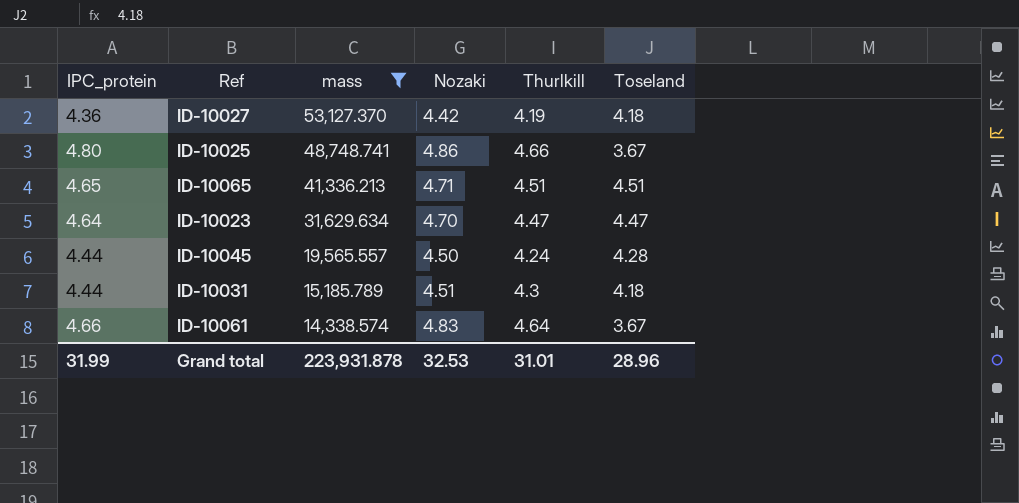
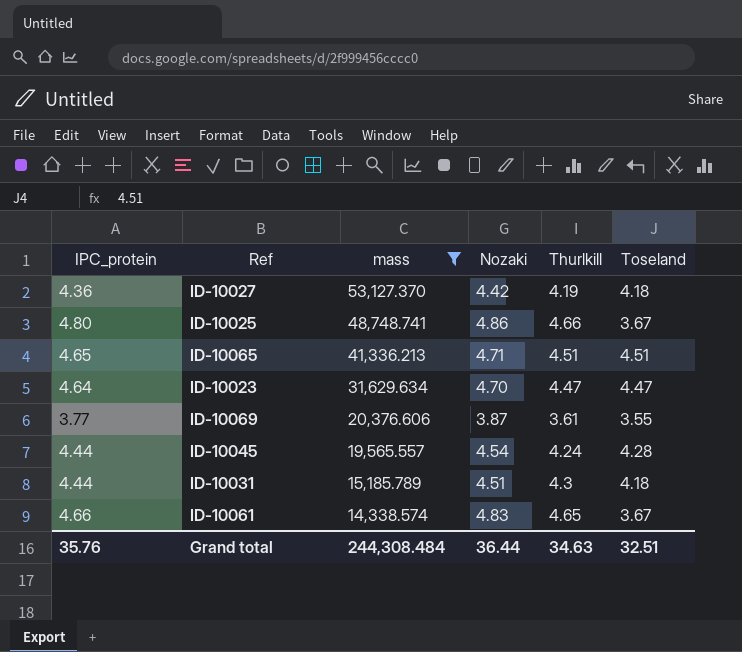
row ID-10069: none -> 3.77 | 20,376.606 | 3.87 | 3.61 | 3.55
ID-10045 | Nozaki: 4.50 -> 4.54
ID-10061 | Thurlkill: 4.64 -> 4.65
Grand total | IPC_protein: 31.99 -> 35.76
Grand total | mass: 223,931.878 -> 244,308.484
Grand total | Nozaki: 32.53 -> 36.44
Grand total | Thurlkill: 31.01 -> 34.63
Grand total | Toseland: 28.96 -> 32.51

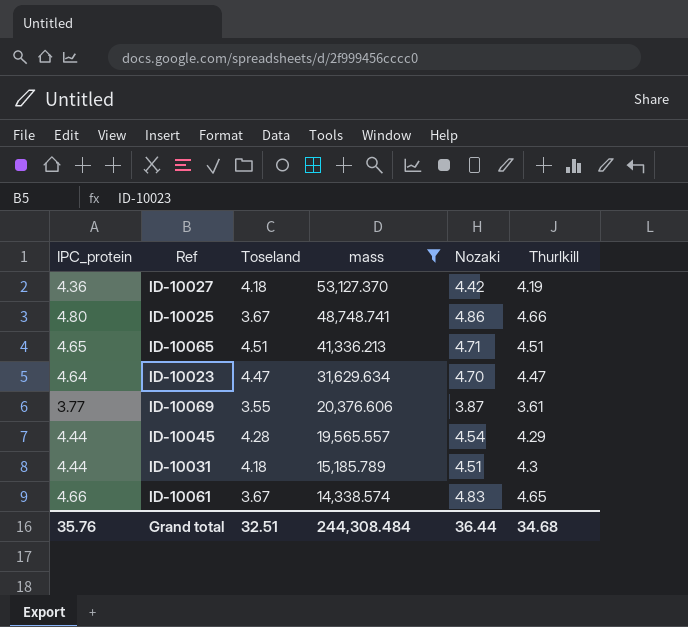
column Toseland | position: 6 -> 3
ID-10045 | Thurlkill: 4.24 -> 4.29
Grand total | Thurlkill: 34.63 -> 34.68

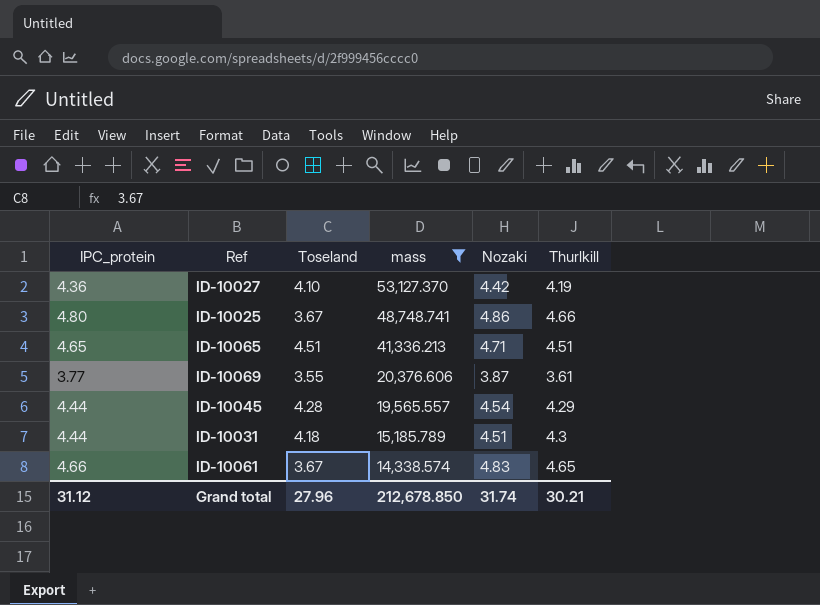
row ID-10023: 4.64 | 4.47 | 31,629.634 | 4.70 | 4.47 -> none
ID-10027 | Toseland: 4.18 -> 4.10
Grand total | IPC_protein: 35.76 -> 31.12
Grand total | Toseland: 32.51 -> 27.96
Grand total | mass: 244,308.484 -> 212,678.850
Grand total | Nozaki: 36.44 -> 31.74
Grand total | Thurlkill: 34.68 -> 30.21

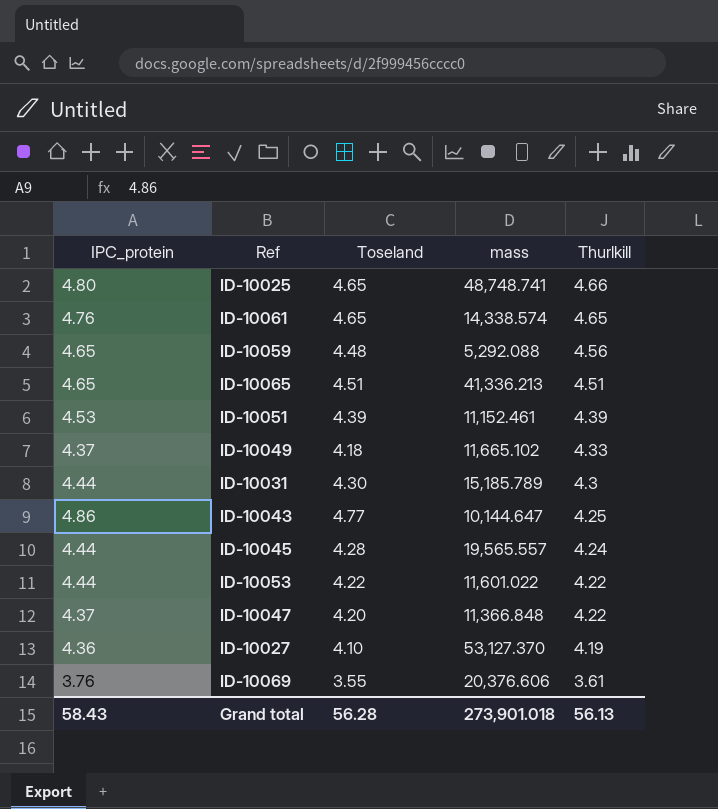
filter: mass >= 14,338.574 -> none
row order: mass descending -> Thurlkill descending
column Nozaki | position: 5 -> none
ID-10025 | Toseland: 3.67 -> 4.65
ID-10061 | IPC_protein: 4.66 -> 4.76
ID-10061 | Toseland: 3.67 -> 4.65
ID-10031 | Toseland: 4.18 -> 4.30
ID-10045 | Thurlkill: 4.29 -> 4.24
ID-10069 | IPC_protein: 3.77 -> 3.76
Grand total | IPC_protein: 31.12 -> 58.43
Grand total | Toseland: 27.96 -> 56.28
Grand total | mass: 212,678.850 -> 273,901.018
Grand total | Thurlkill: 30.21 -> 56.13

